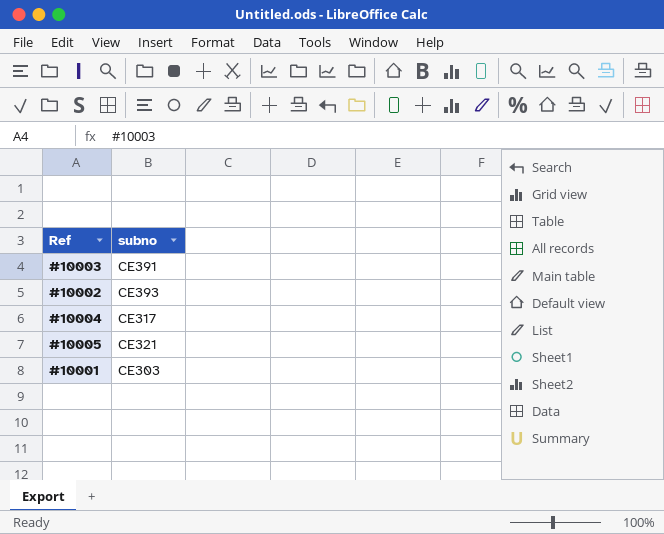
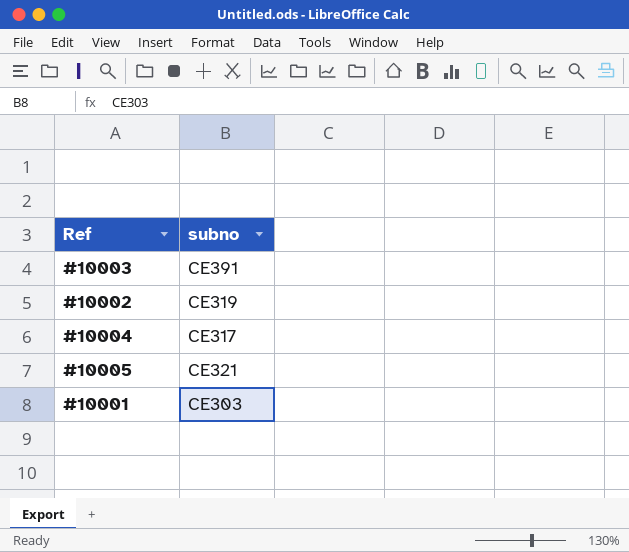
#10002 | subno: CE393 -> CE319

